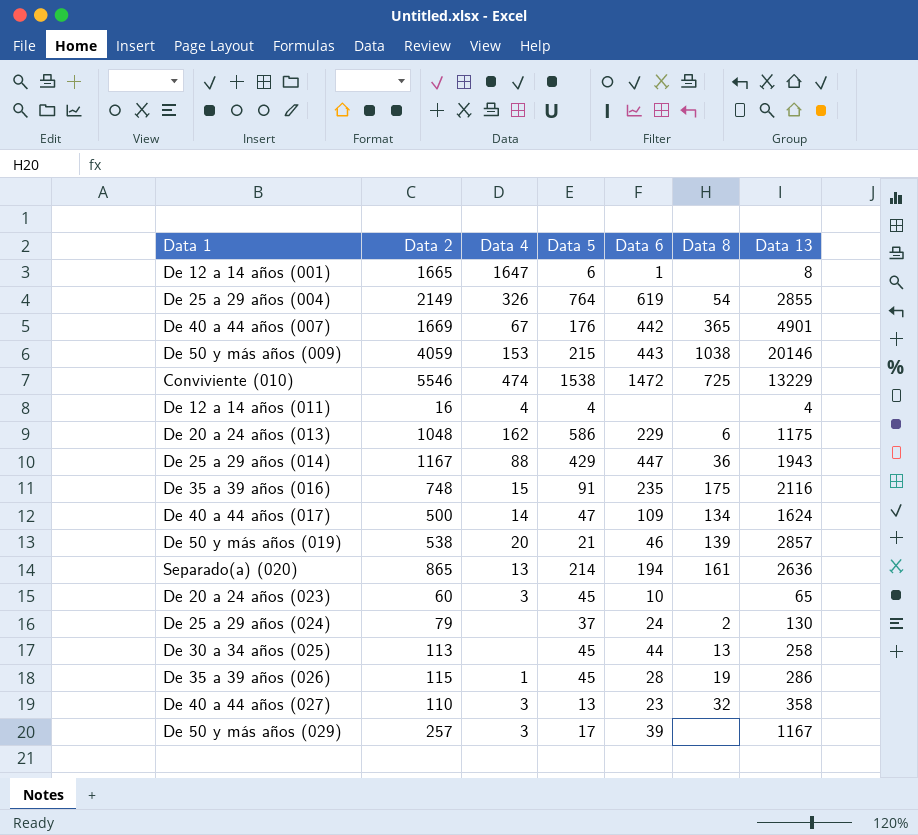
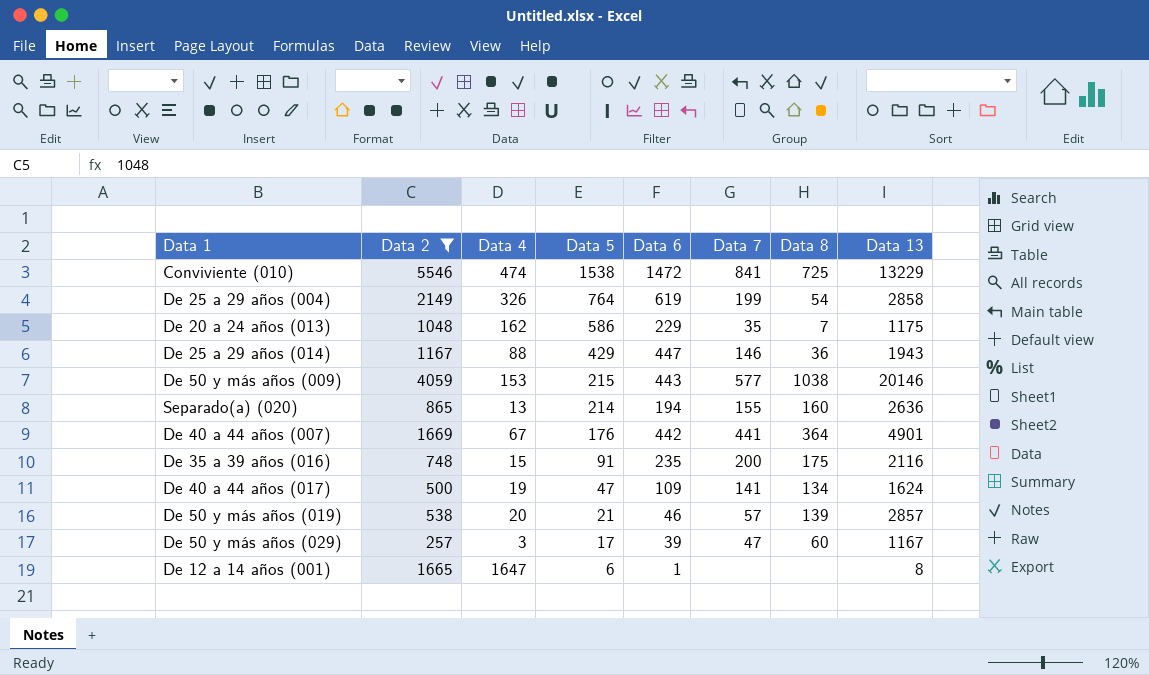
filter: none -> Data 2 >= 257
row order: none -> Data 5 descending
column Data 7 | position: none -> 6
De 25 a 29 años (004) | Data 13: 2855 -> 2858
De 20 a 24 años (013) | Data 8: 6 -> 7
Separado(a) (020) | Data 8: 161 -> 160
De 40 a 44 años (007) | Data 8: 365 -> 364
De 40 a 44 años (017) | Data 4: 14 -> 19
De 50 y más años (029) | Data 8: none -> 60

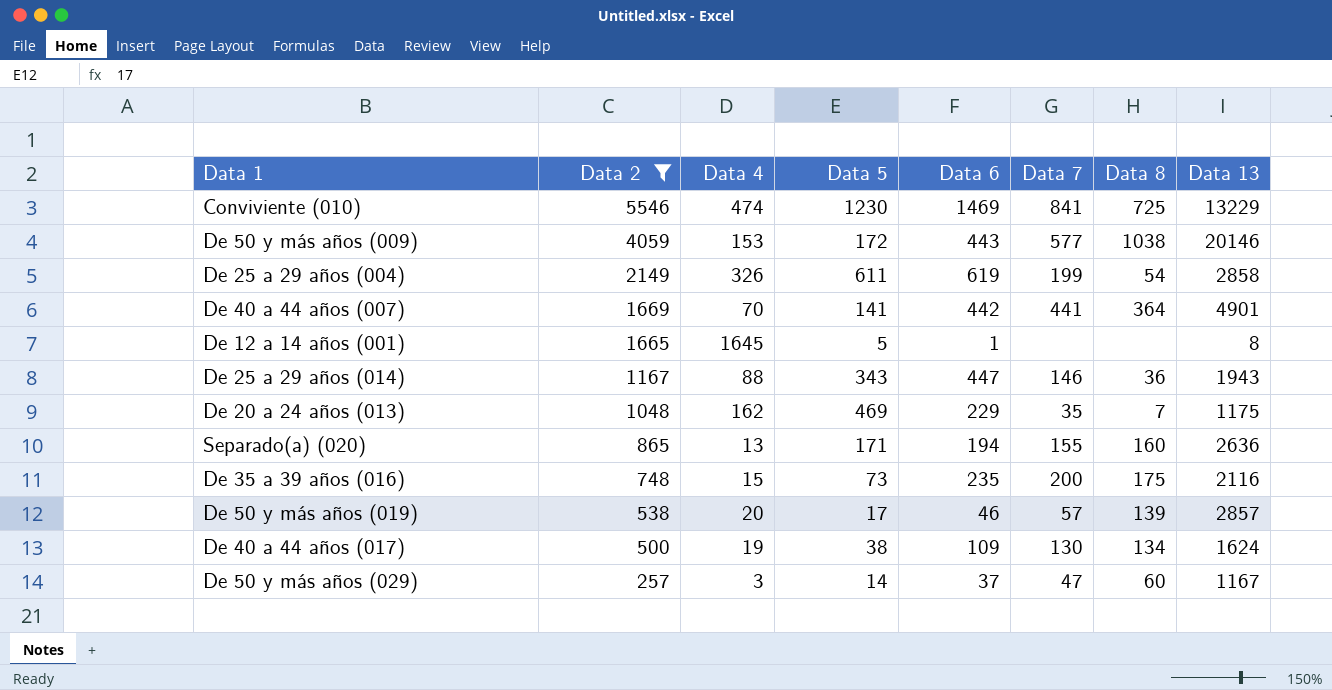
row order: Data 5 descending -> Data 2 descending
Conviviente (010) | Data 5: 1538 -> 1230
Conviviente (010) | Data 6: 1472 -> 1469
De 50 y más años (009) | Data 5: 215 -> 172
De 25 a 29 años (004) | Data 5: 764 -> 611
De 40 a 44 años (007) | Data 4: 67 -> 70
De 40 a 44 años (007) | Data 5: 176 -> 141
De 12 a 14 años (001) | Data 4: 1647 -> 1645
De 12 a 14 años (001) | Data 5: 6 -> 5
De 25 a 29 años (014) | Data 5: 429 -> 343
De 20 a 24 años (013) | Data 5: 586 -> 469
Separado(a) (020) | Data 5: 214 -> 171
De 35 a 39 años (016) | Data 5: 91 -> 73
De 50 y más años (019) | Data 5: 21 -> 17
De 40 a 44 años (017) | Data 5: 47 -> 38
De 40 a 44 años (017) | Data 7: 141 -> 130
De 50 y más años (029) | Data 5: 17 -> 14
De 50 y más años (029) | Data 6: 39 -> 37

